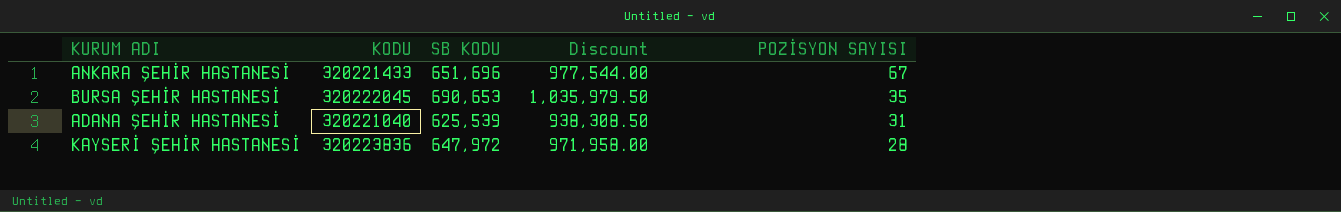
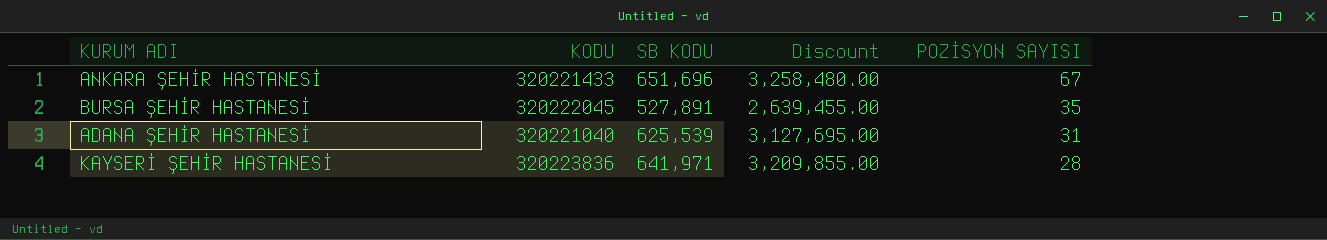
column Discount | formula: [SB KODU] * 1.5 -> [SB KODU] * 5
BURSA ŞEHİR HASTANESİ | SB KODU: 690,653 -> 527,891
KAYSERİ ŞEHİR HASTANESİ | SB KODU: 647,972 -> 641,971

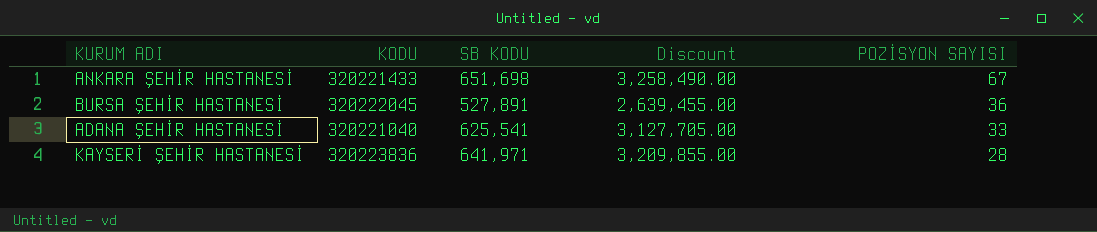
ANKARA ŞEHİR HASTANESİ | SB KODU: 651,696 -> 651,698
ANKARA ŞEHİR HASTANESİ | Discount: 3,258,480.00 -> 3,258,490.00
BURSA ŞEHİR HASTANESİ | POZİSYON SAYISI: 35 -> 36
ADANA ŞEHİR HASTANESİ | SB KODU: 625,539 -> 625,541
ADANA ŞEHİR HASTANESİ | Discount: 3,127,695.00 -> 3,127,705.00
ADANA ŞEHİR HASTANESİ | POZİSYON SAYISI: 31 -> 33

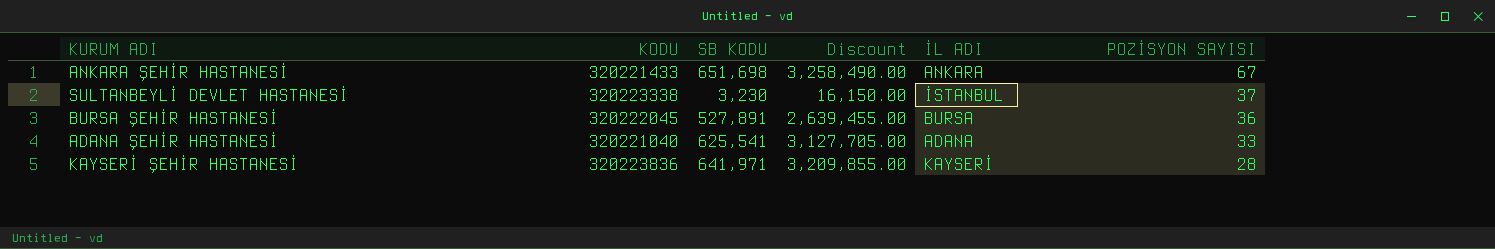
column İL ADI | position: none -> 5
row SULTANBEYLİ DEVLET HASTANESİ: none -> 320223338 | 3,230 | 16,150.00 | İSTANBUL | 37

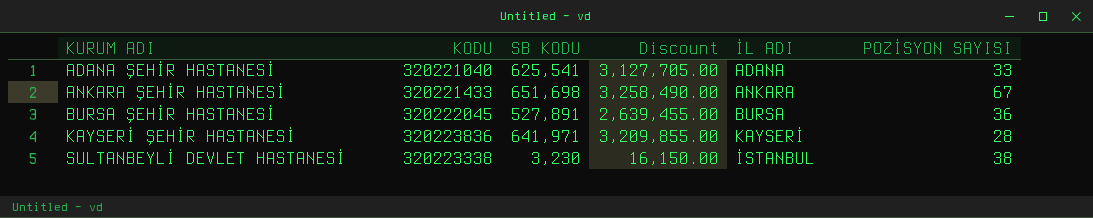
row order: POZİSYON SAYISI descending -> KURUM ADI ascending
SULTANBEYLİ DEVLET HASTANESİ | POZİSYON SAYISI: 37 -> 38

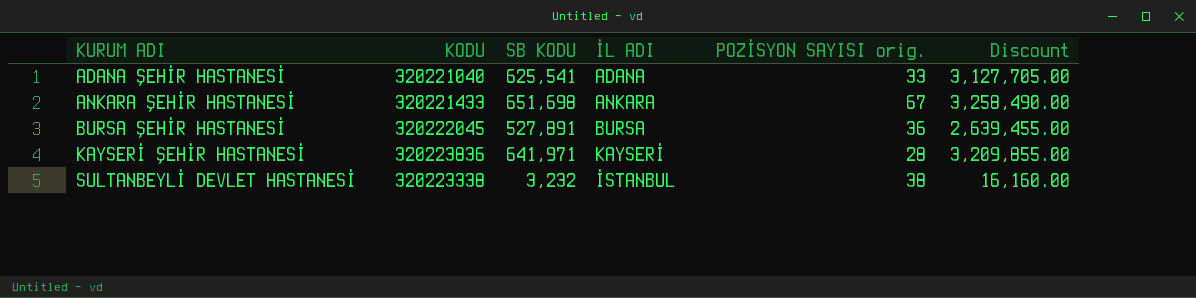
column name: POZİSYON SAYISI -> POZİSYON SAYISI orig.
column Discount | position: 4 -> 6
SULTANBEYLİ DEVLET HASTANESİ | SB KODU: 3,230 -> 3,232
SULTANBEYLİ DEVLET HASTANESİ | Discount: 16,150.00 -> 16,160.00

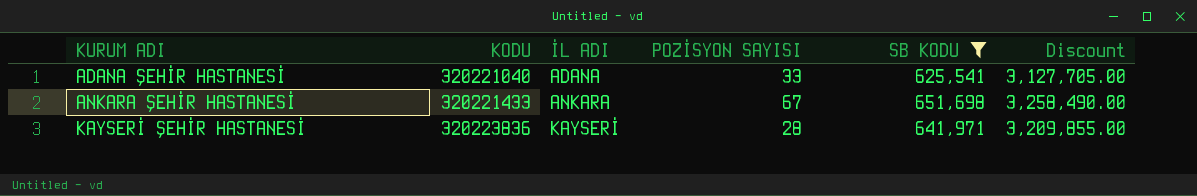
filter: none -> SB KODU >= 625,541
column name: POZİSYON SAYISI orig. -> POZİSYON SAYISI
column SB KODU | position: 3 -> 5

